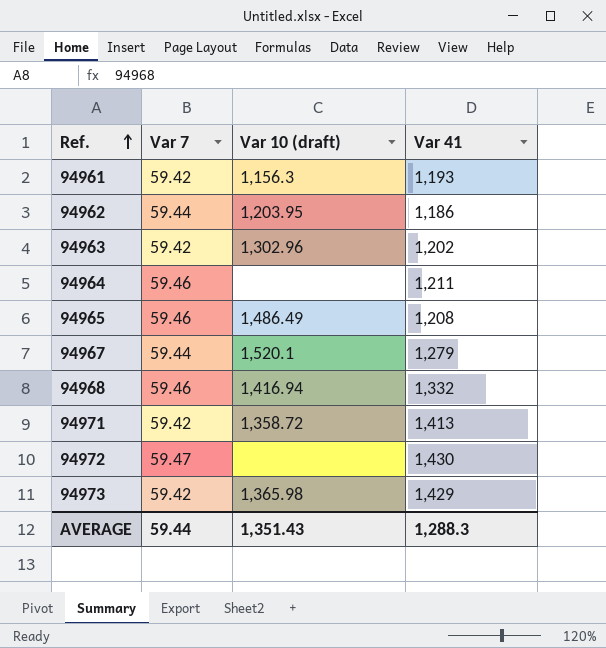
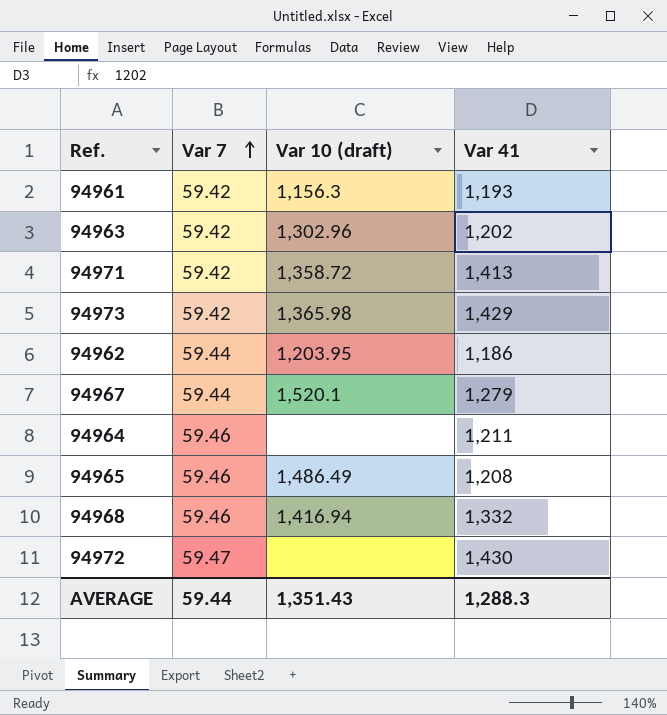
row order: Ref. ascending -> Var 7 ascending

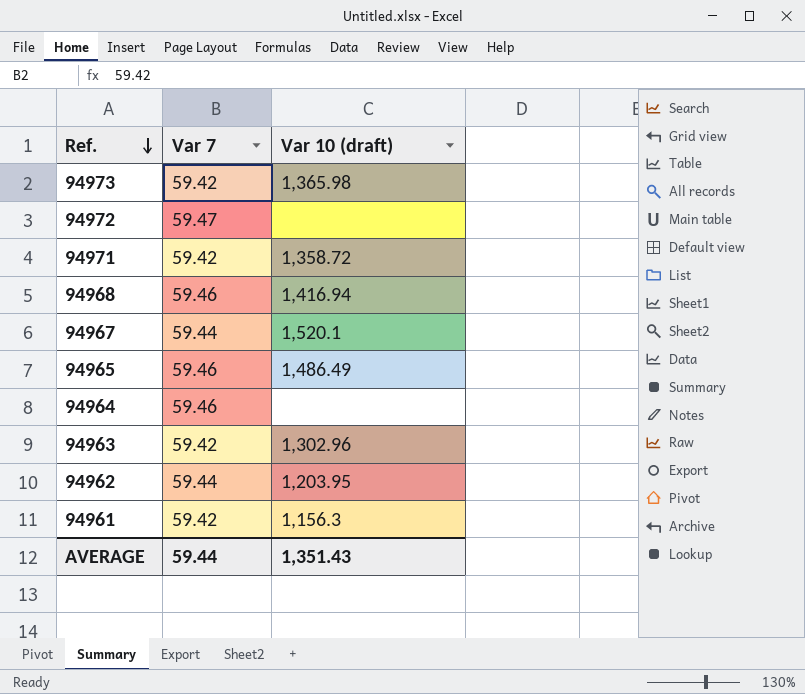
row order: Var 7 ascending -> Ref. descending
column Var 41 | position: 4 -> none

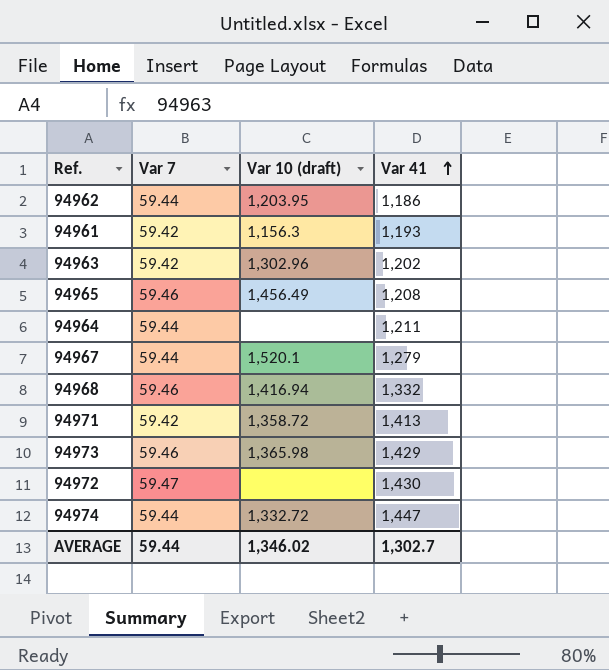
row order: Ref. descending -> Var 41 ascending
column Var 41 | position: none -> 4
94965 | Var 10 (draft): 1,486.49 -> 1,456.49
94964 | Var 7: 59.46 -> 59.44
94973 | Var 7: 59.42 -> 59.46
row 94974: none -> 59.44 | 1,332.72 | 1,447
AVERAGE | Var 10 (draft): 1,351.43 -> 1,346.02

